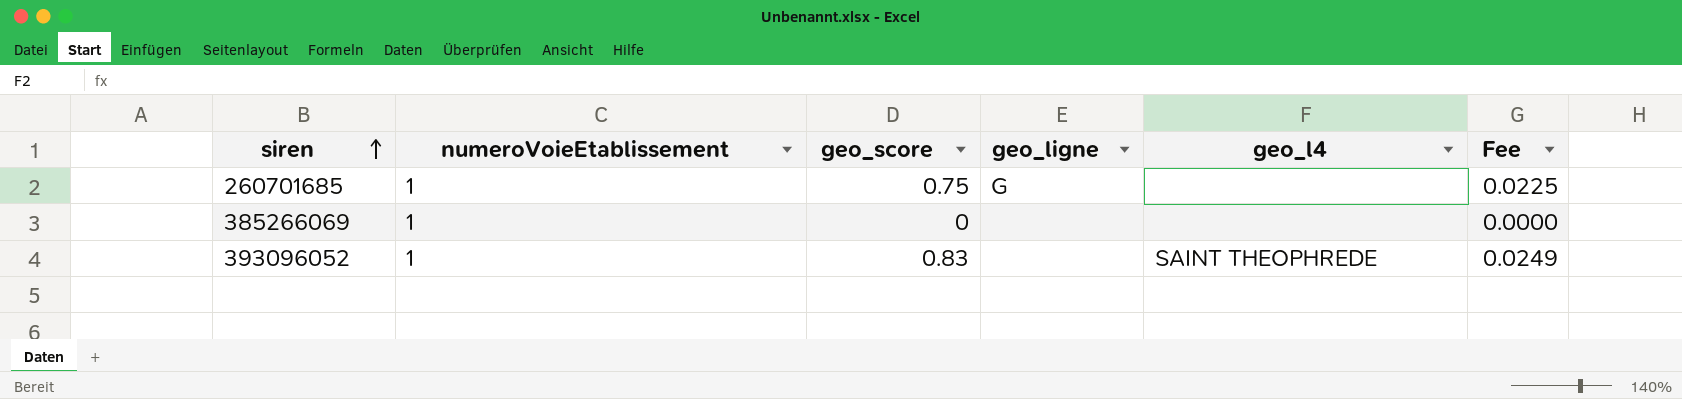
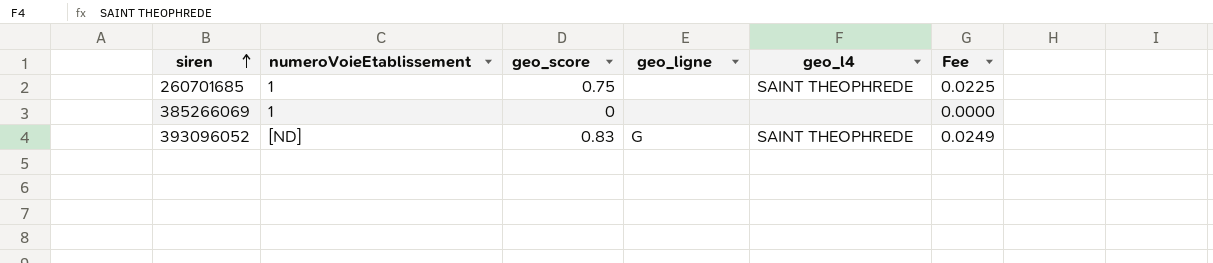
260701685 | geo_ligne: G -> none
260701685 | geo_l4: none -> SAINT THEOPHREDE
393096052 | numeroVoieEtablissement: 1 -> [ND]
393096052 | geo_ligne: none -> G

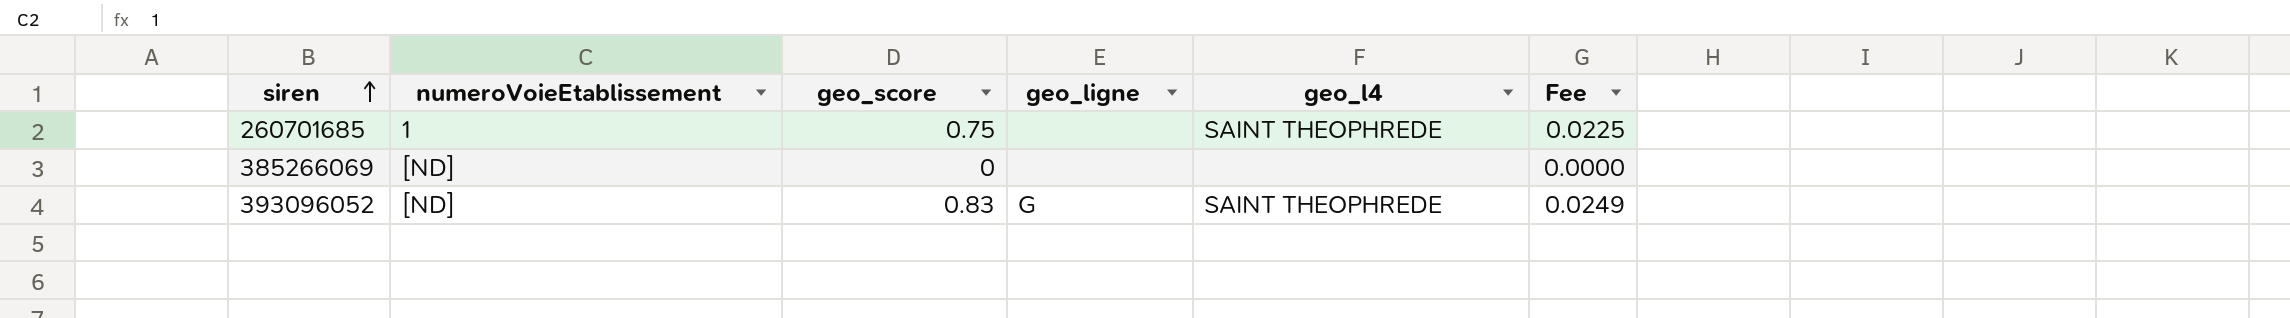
385266069 | numeroVoieEtablissement: 1 -> [ND]

